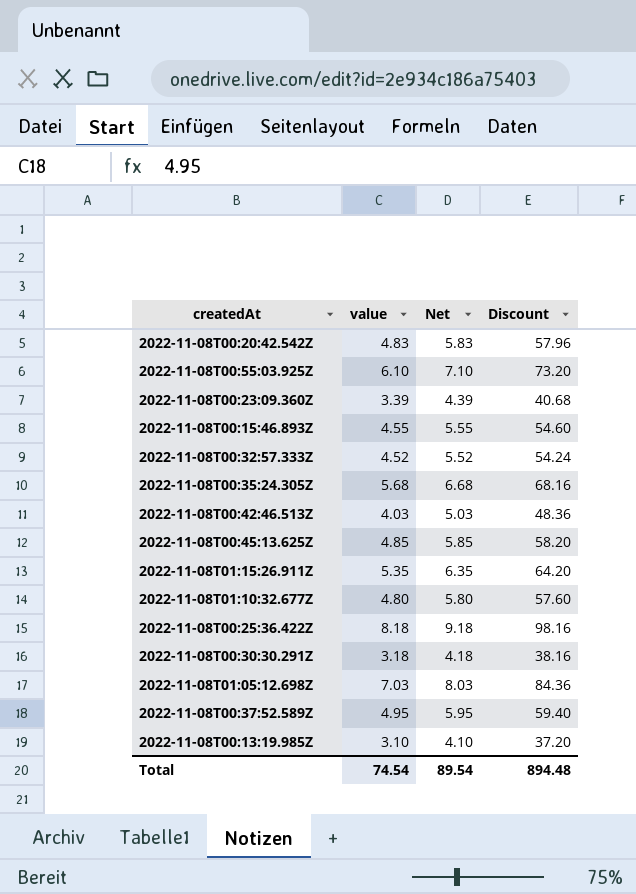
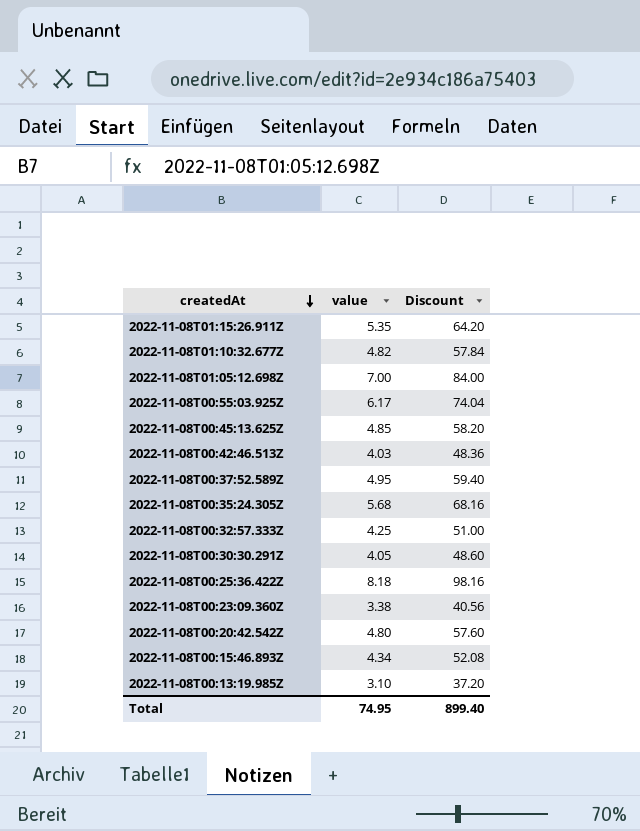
row order: none -> createdAt descending
column Net | formula: [value] + 1 -> none
2022-11-08T01:10:32.677Z | value: 4.80 -> 4.82
2022-11-08T01:10:32.677Z | Discount: 57.60 -> 57.84
2022-11-08T01:05:12.698Z | value: 7.03 -> 7.00
2022-11-08T01:05:12.698Z | Discount: 84.36 -> 84.00
2022-11-08T00:55:03.925Z | value: 6.10 -> 6.17
2022-11-08T00:55:03.925Z | Discount: 73.20 -> 74.04
2022-11-08T00:32:57.333Z | value: 4.52 -> 4.25
2022-11-08T00:32:57.333Z | Discount: 54.24 -> 51.00
2022-11-08T00:30:30.291Z | value: 3.18 -> 4.05
2022-11-08T00:30:30.291Z | Discount: 38.16 -> 48.60
2022-11-08T00:23:09.360Z | value: 3.39 -> 3.38
2022-11-08T00:23:09.360Z | Discount: 40.68 -> 40.56
2022-11-08T00:20:42.542Z | value: 4.83 -> 4.80
2022-11-08T00:20:42.542Z | Discount: 57.96 -> 57.60
2022-11-08T00:15:46.893Z | value: 4.55 -> 4.34
2022-11-08T00:15:46.893Z | Discount: 54.60 -> 52.08
Total | value: 74.54 -> 74.95
Total | Discount: 894.48 -> 899.40

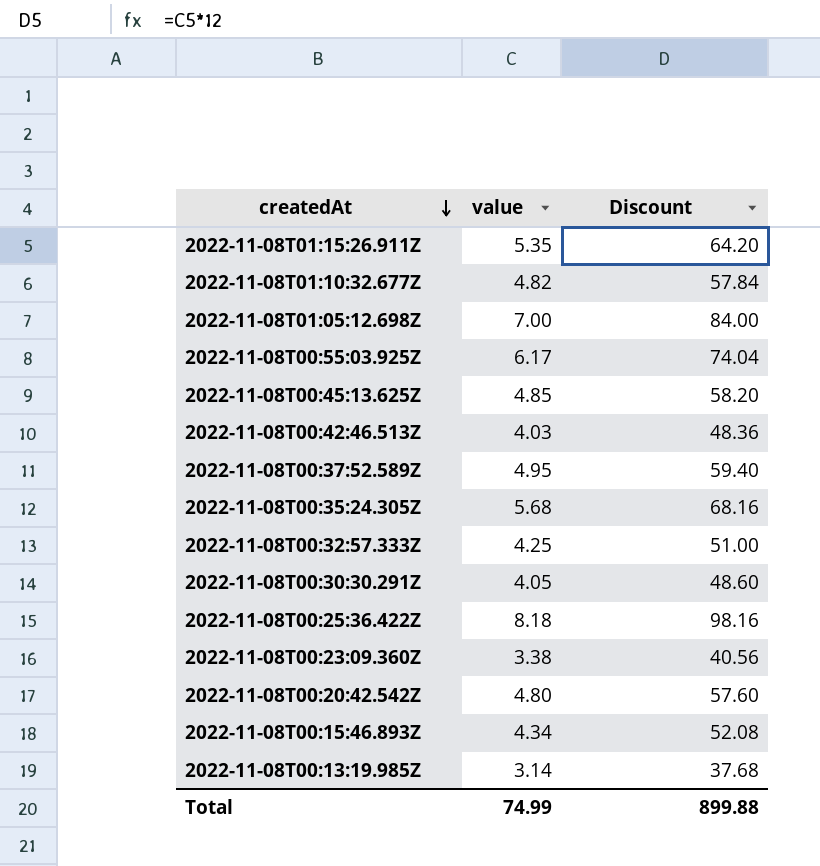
2022-11-08T00:13:19.985Z | value: 3.10 -> 3.14
2022-11-08T00:13:19.985Z | Discount: 37.20 -> 37.68
Total | value: 74.95 -> 74.99
Total | Discount: 899.40 -> 899.88

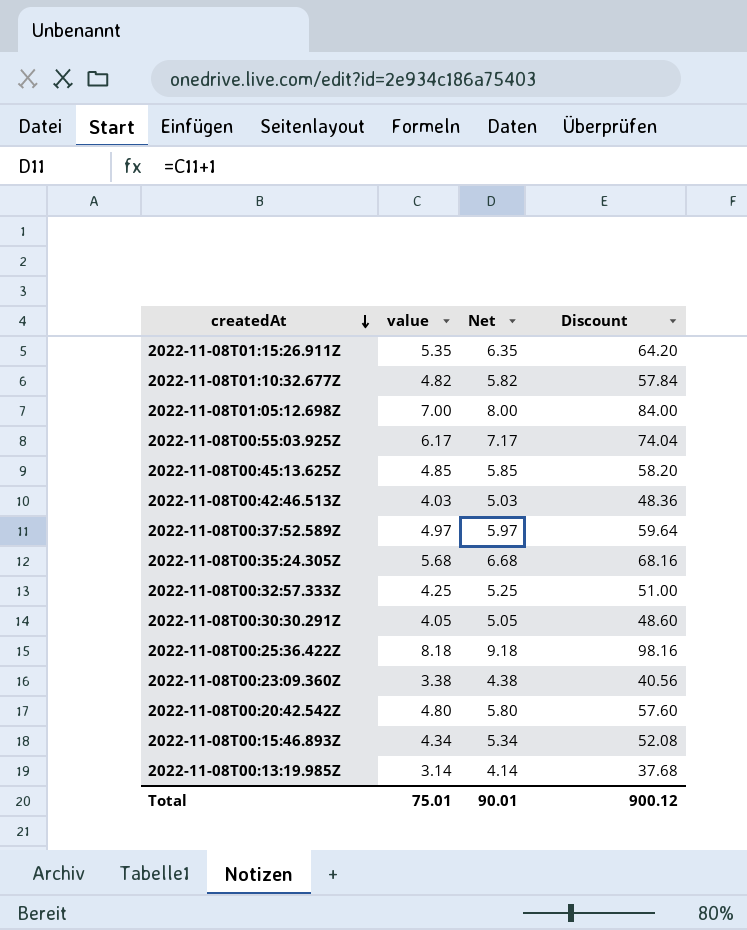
column Net | formula: none -> [value] + 1
2022-11-08T00:37:52.589Z | value: 4.95 -> 4.97
2022-11-08T00:37:52.589Z | Discount: 59.40 -> 59.64
Total | value: 74.99 -> 75.01
Total | Discount: 899.88 -> 900.12

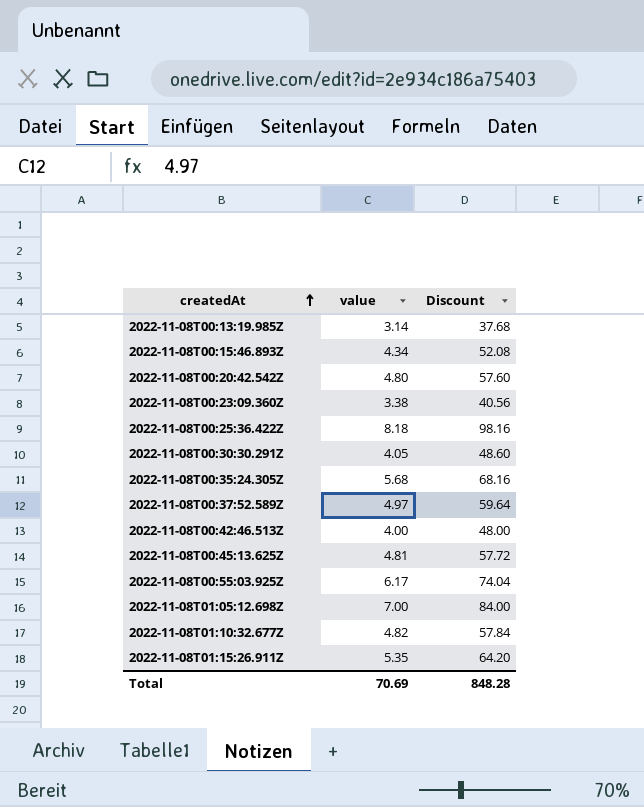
row order: createdAt descending -> createdAt ascending
column Net | formula: [value] + 1 -> none
row 2022-11-08T00:32:57.333Z: 4.25 | 5.25 | 51.00 -> none
2022-11-08T00:42:46.513Z | value: 4.03 -> 4.00
2022-11-08T00:42:46.513Z | Discount: 48.36 -> 48.00
2022-11-08T00:45:13.625Z | value: 4.85 -> 4.81
2022-11-08T00:45:13.625Z | Discount: 58.20 -> 57.72
Total | value: 75.01 -> 70.69
Total | Discount: 900.12 -> 848.28

